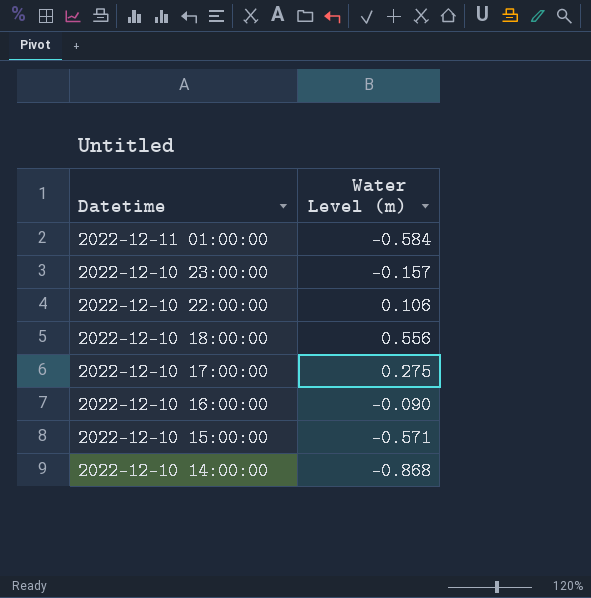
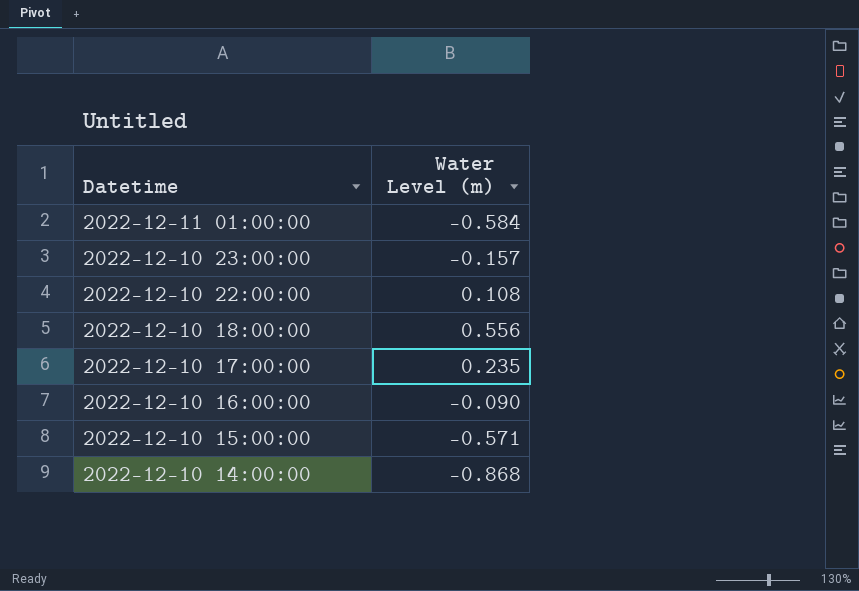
2022-12-10 22:00:00 | Water Level (m): 0.106 -> 0.108
2022-12-10 17:00:00 | Water Level (m): 0.275 -> 0.235

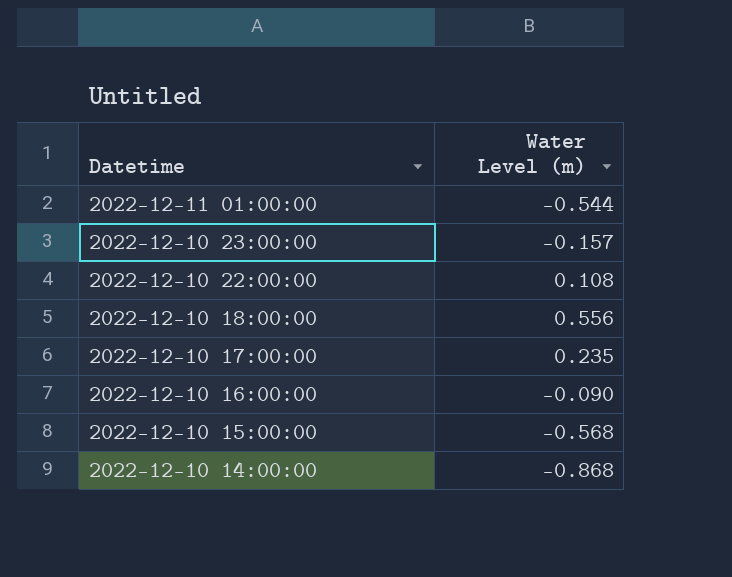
2022-12-11 01:00:00 | Water Level (m): -0.584 -> -0.544
2022-12-10 15:00:00 | Water Level (m): -0.571 -> -0.568

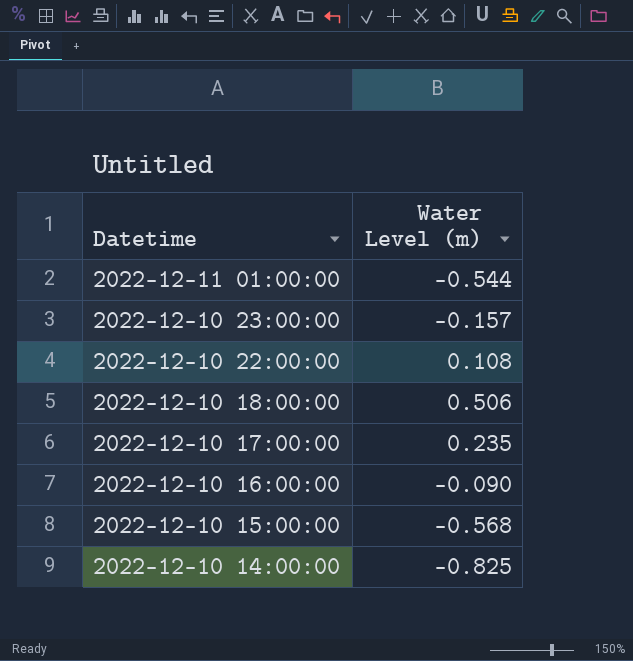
2022-12-10 18:00:00 | Water Level (m): 0.556 -> 0.506
2022-12-10 14:00:00 | Water Level (m): -0.868 -> -0.825

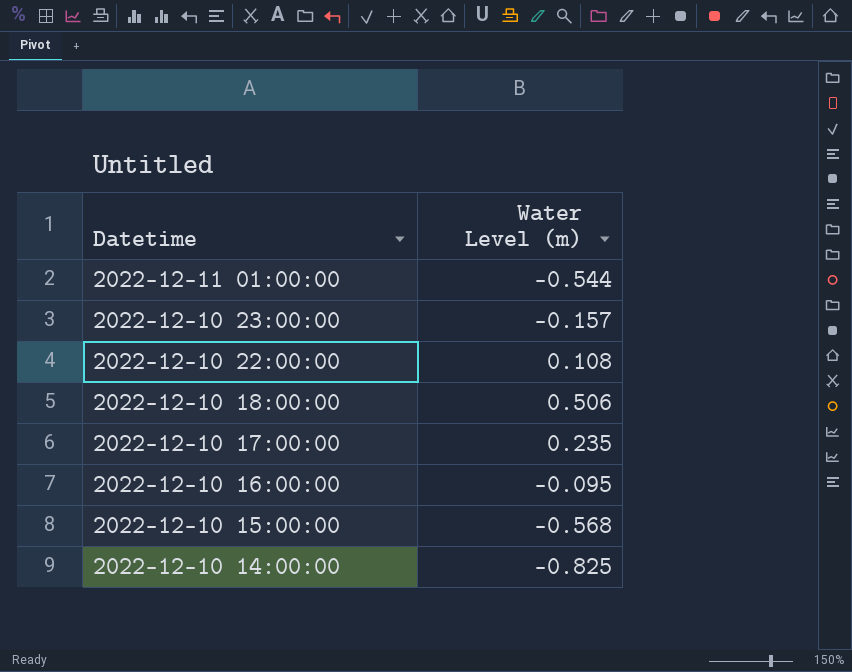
2022-12-10 16:00:00 | Water Level (m): -0.090 -> -0.095

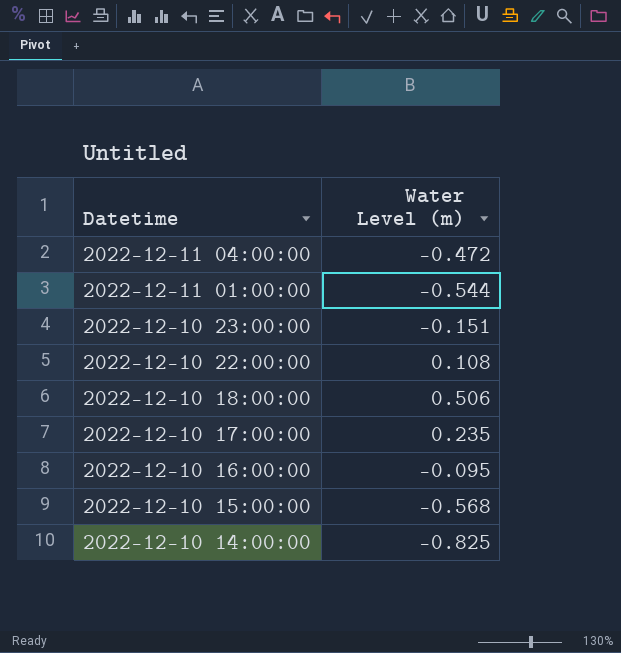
row 2022-12-11 04:00:00: none -> -0.472
2022-12-10 23:00:00 | Water Level (m): -0.157 -> -0.151

